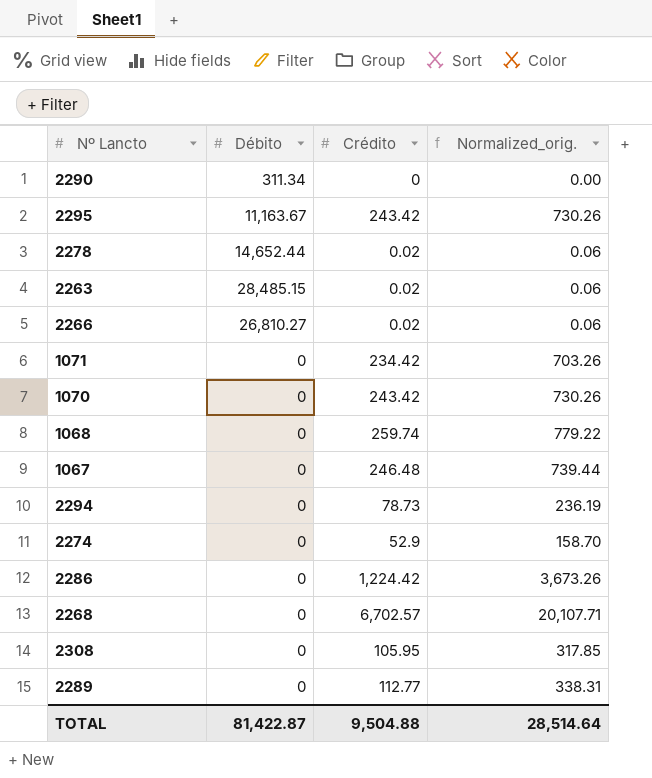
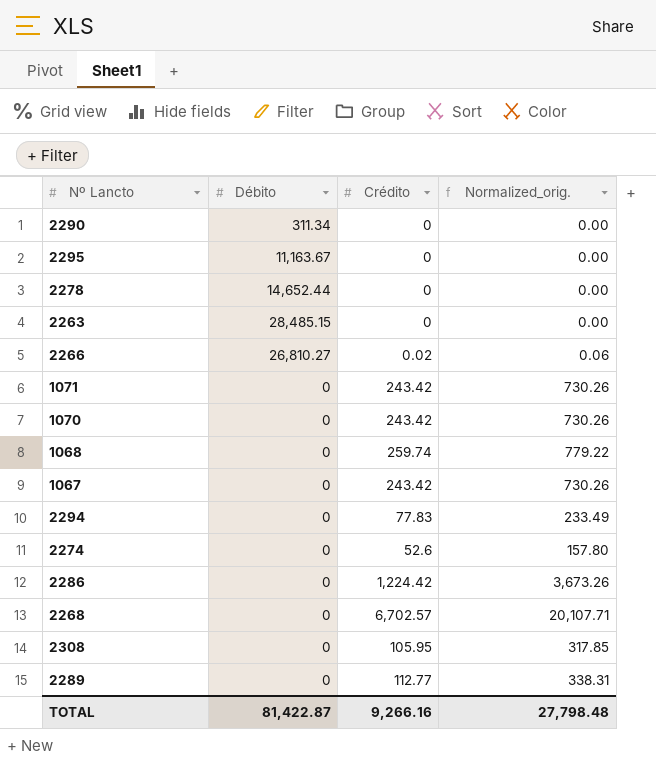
2295 | Crédito: 243.42 -> 0
2295 | Normalized_orig.: 730.26 -> 0.00
2278 | Crédito: 0.02 -> 0
2278 | Normalized_orig.: 0.06 -> 0.00
2263 | Crédito: 0.02 -> 0
2263 | Normalized_orig.: 0.06 -> 0.00
1071 | Crédito: 234.42 -> 243.42
1071 | Normalized_orig.: 703.26 -> 730.26
1067 | Crédito: 246.48 -> 243.42
1067 | Normalized_orig.: 739.44 -> 730.26
2294 | Crédito: 78.73 -> 77.83
2294 | Normalized_orig.: 236.19 -> 233.49
2274 | Crédito: 52.9 -> 52.6
2274 | Normalized_orig.: 158.70 -> 157.80
TOTAL | Crédito: 9,504.88 -> 9,266.16
TOTAL | Normalized_orig.: 28,514.64 -> 27,798.48

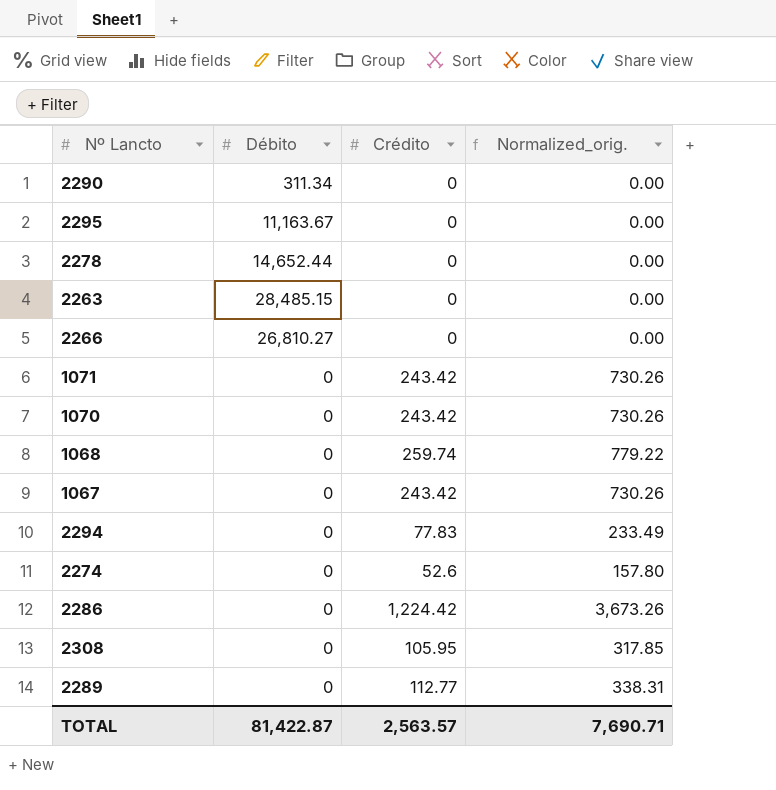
row 2268: 0 | 6,702.57 | 20,107.71 -> none
2266 | Crédito: 0.02 -> 0
2266 | Normalized_orig.: 0.06 -> 0.00
TOTAL | Crédito: 9,266.16 -> 2,563.57
TOTAL | Normalized_orig.: 27,798.48 -> 7,690.71

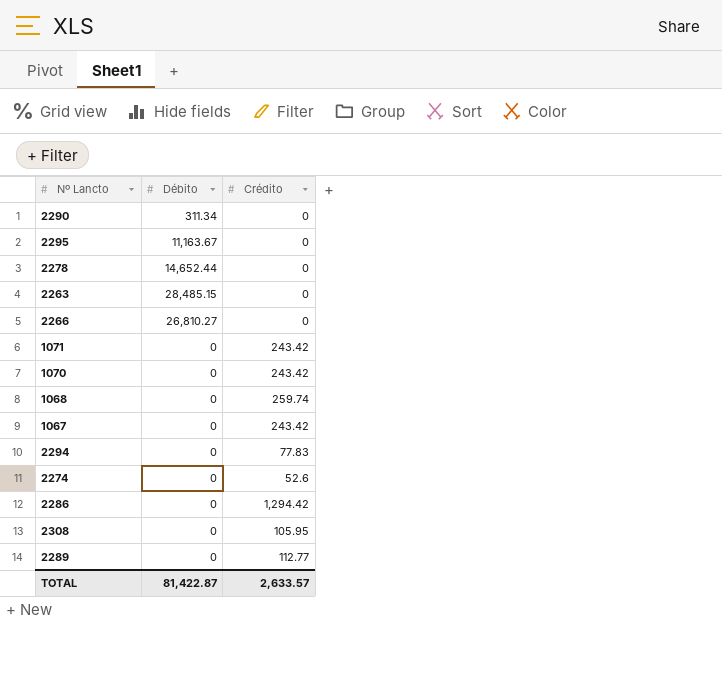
column Normalized_orig. | formula: [Crédito] * 3 -> none
2286 | Crédito: 1,224.42 -> 1,294.42
TOTAL | Crédito: 2,563.57 -> 2,633.57

